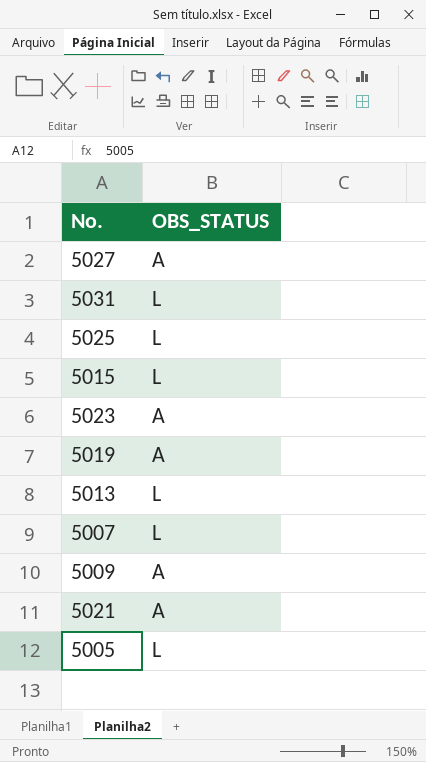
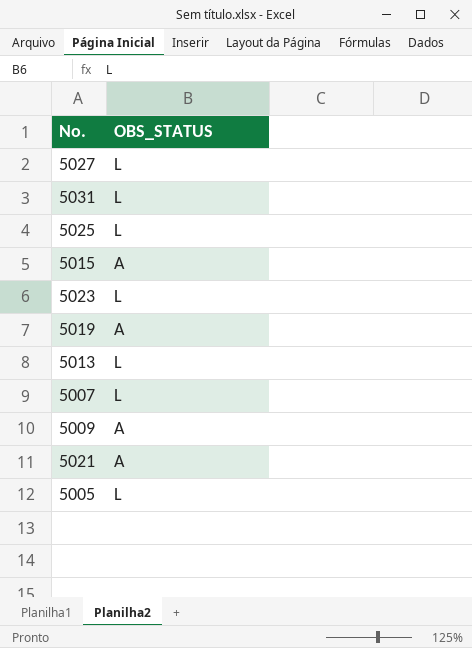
5027 | OBS_STATUS: A -> L
5015 | OBS_STATUS: L -> A
5023 | OBS_STATUS: A -> L

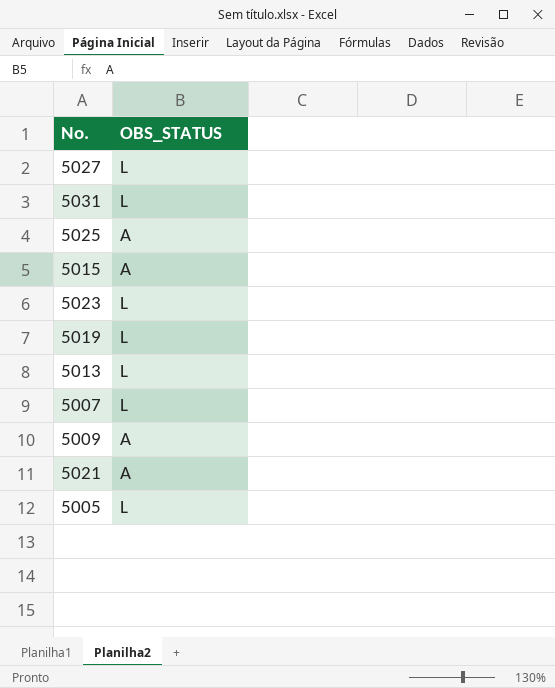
5025 | OBS_STATUS: L -> A
5019 | OBS_STATUS: A -> L

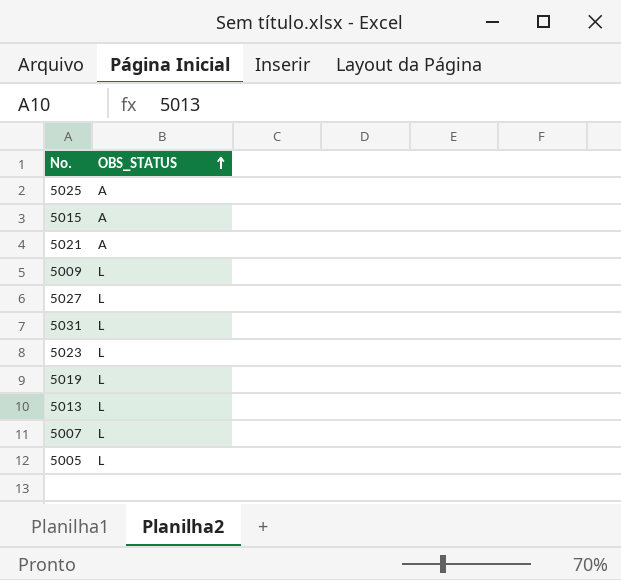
row order: none -> OBS_STATUS ascending
5009 | OBS_STATUS: A -> L

